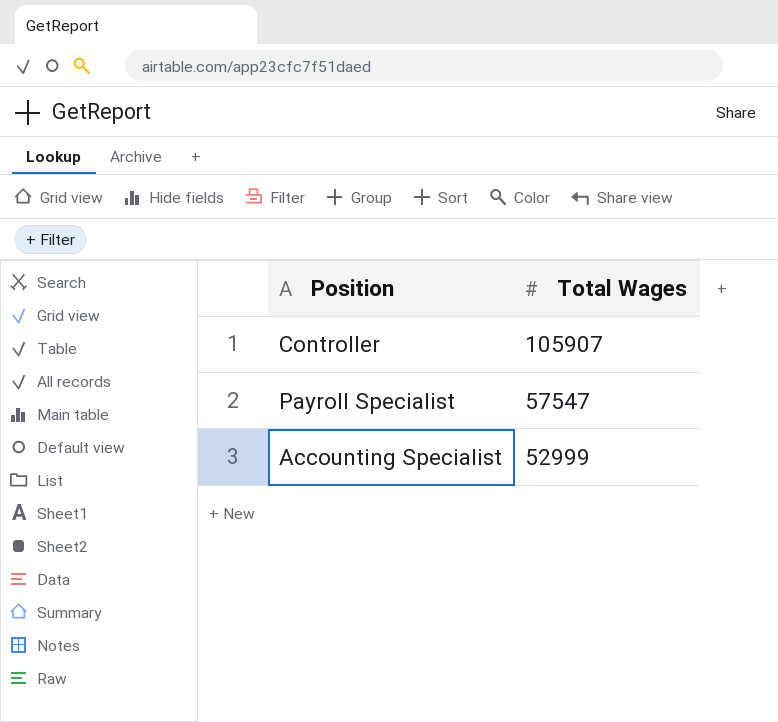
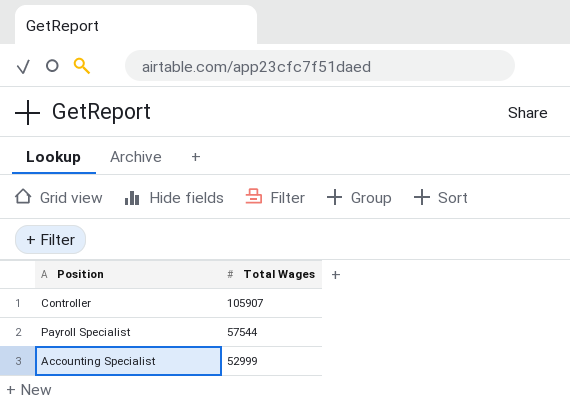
Payroll Specialist | Total Wages: 57547 -> 57544

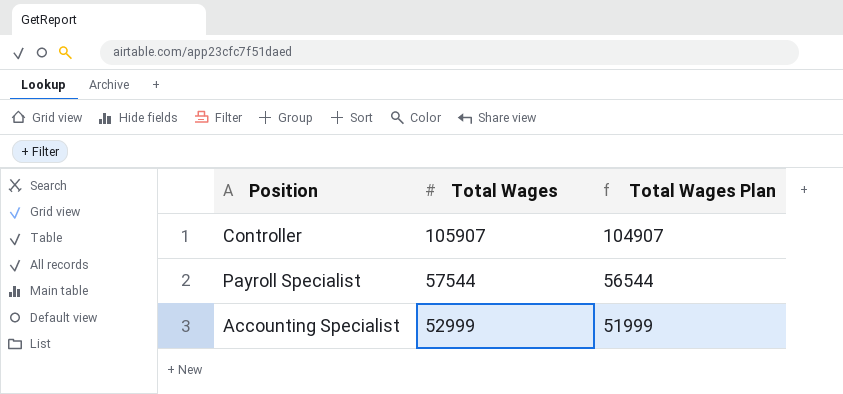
column Total Wages Plan | formula: none -> [Total Wages] - 1000

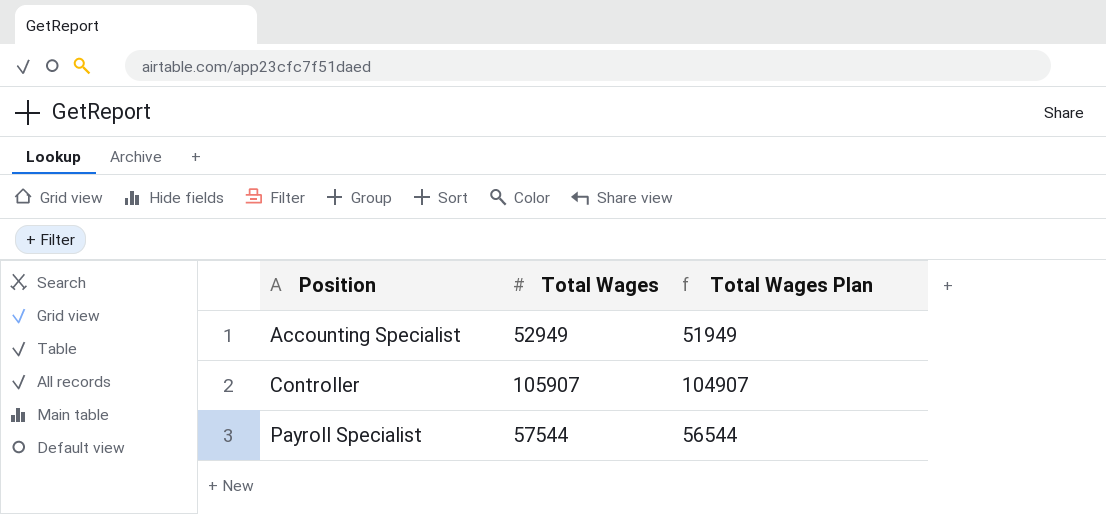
row order: Total Wages descending -> Position ascending
Accounting Specialist | Total Wages: 52999 -> 52949
Accounting Specialist | Total Wages Plan: 51999 -> 51949

